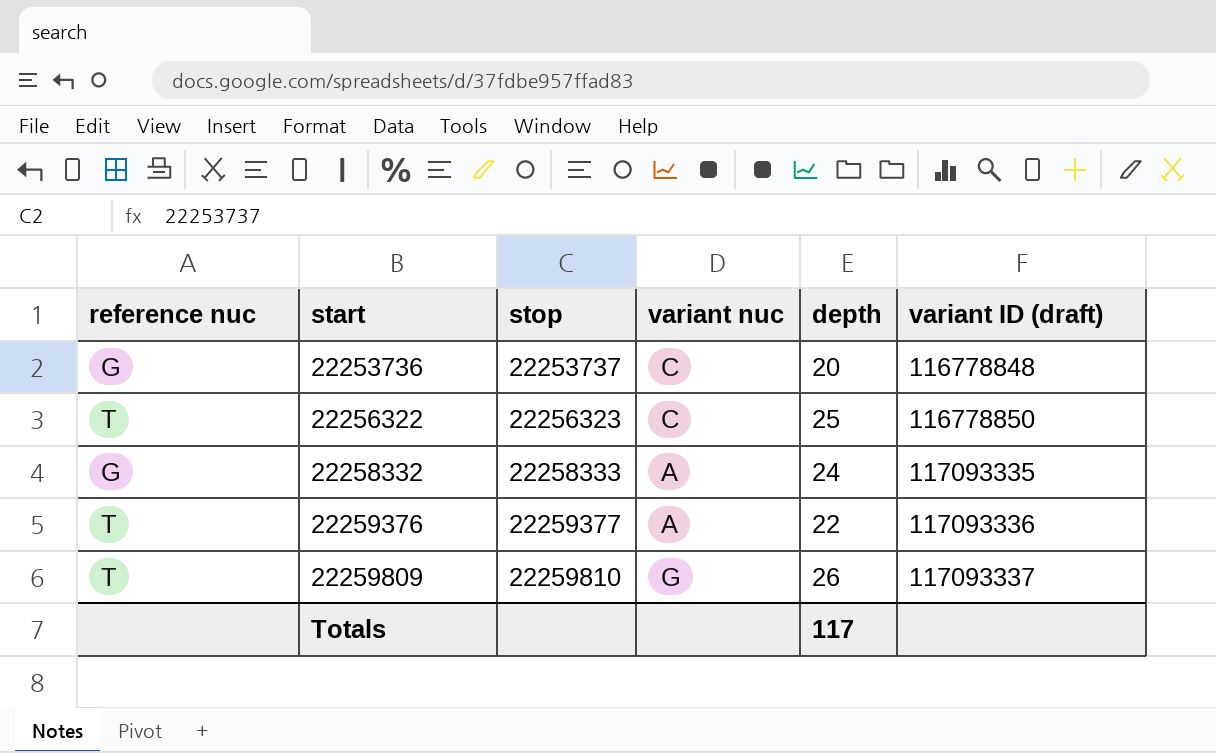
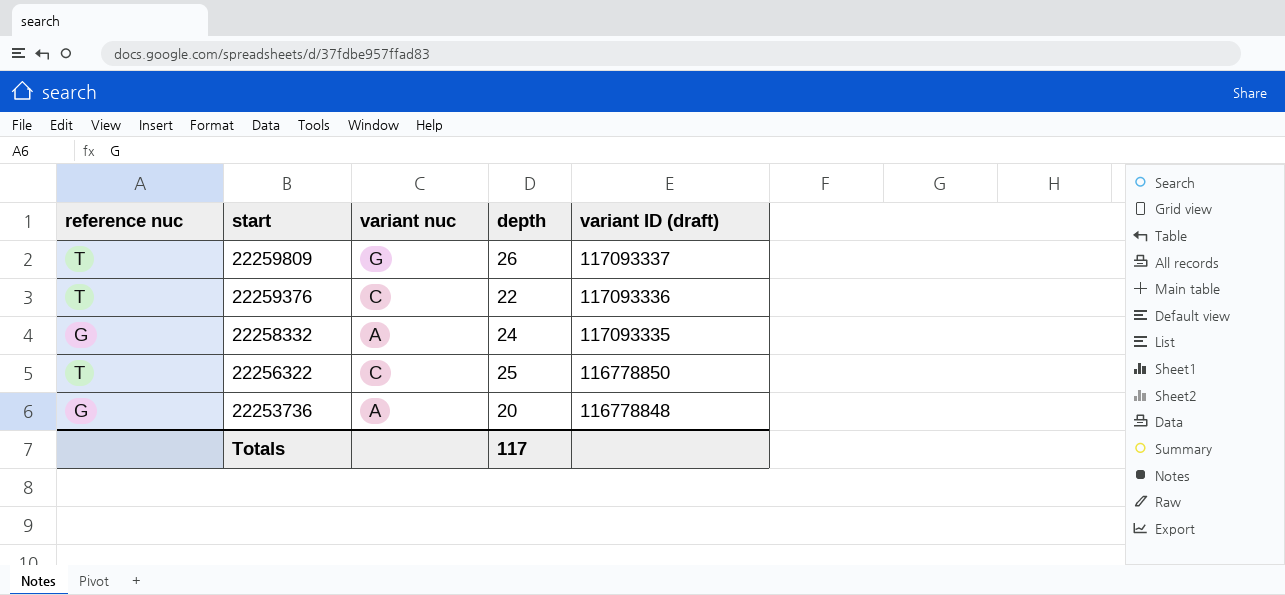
row order: start ascending -> start descending
column stop | position: 3 -> none
22259376 | variant nuc: A -> C
22253736 | variant nuc: C -> A

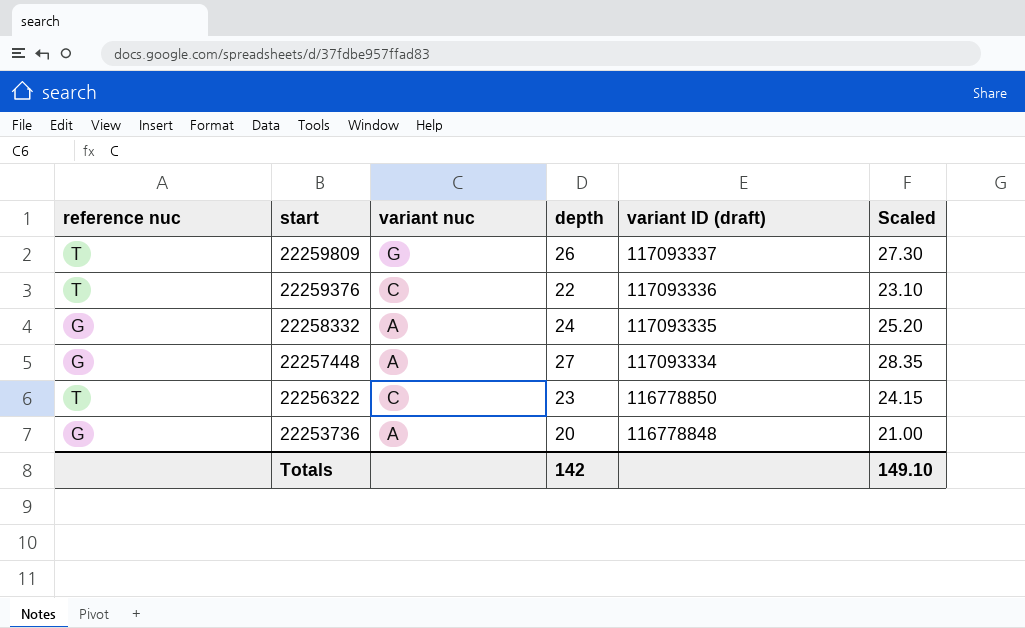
column Scaled | formula: none -> [depth] * 1.05
row 22257448: none -> G | A | 27 | 117093334 | 28.35
22256322 | depth: 25 -> 23
Totals | depth: 117 -> 142

